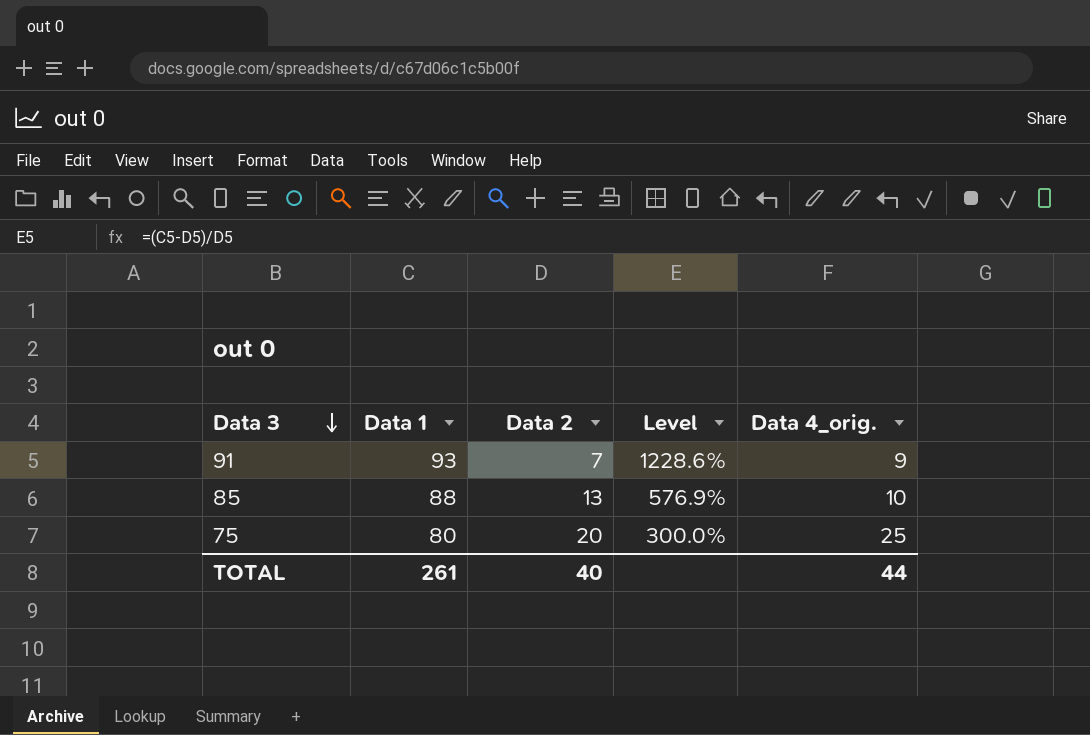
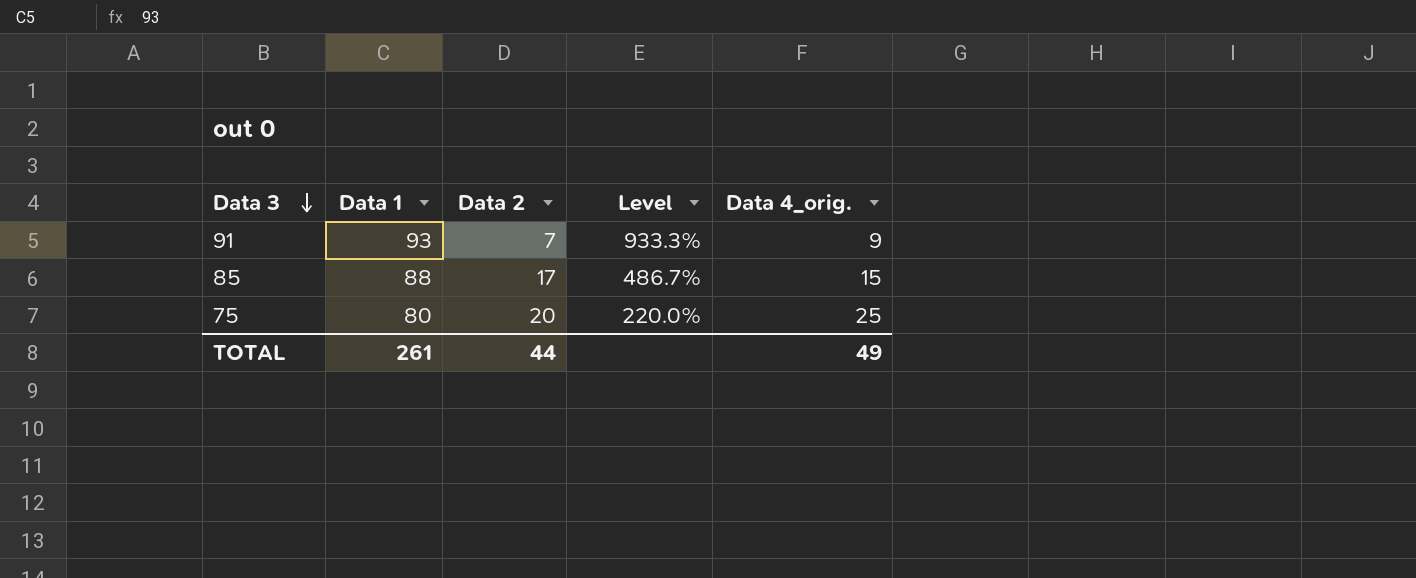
column Level | formula: ([Data 1] - [Data 2]) / [Data 2] -> ([Data 1] - [Data 4_orig.]) / [Data 4_orig.]
85 | Data 2: 13 -> 17
85 | Data 4_orig.: 10 -> 15
TOTAL | Data 2: 40 -> 44
TOTAL | Data 4_orig.: 44 -> 49

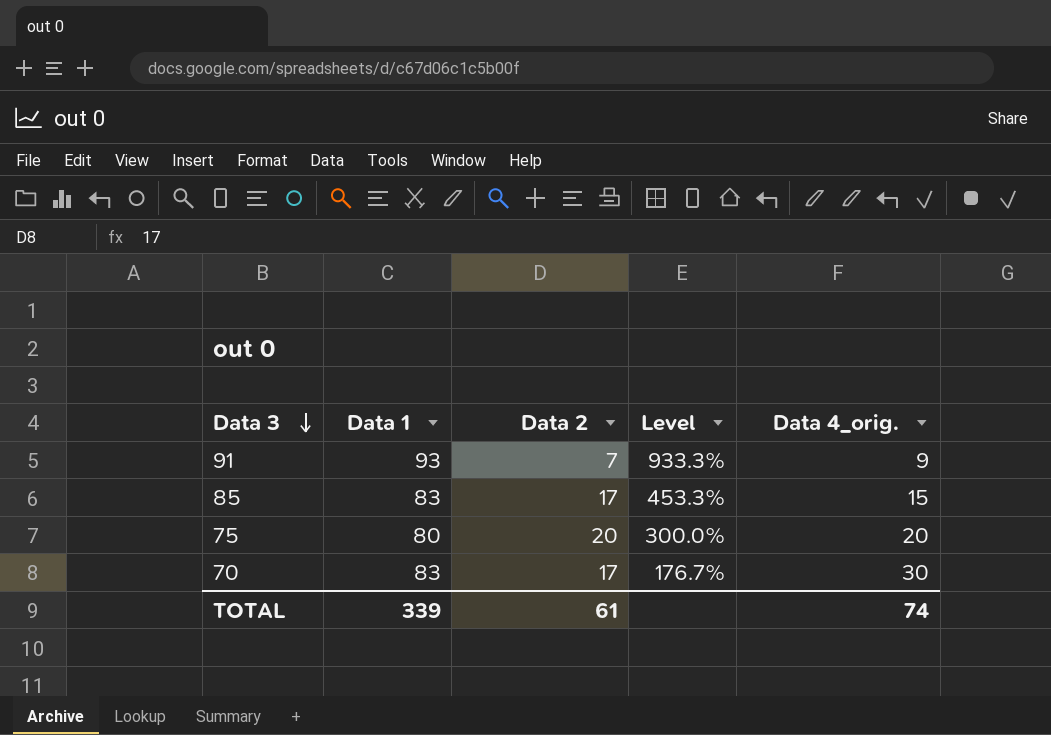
85 | Data 1: 88 -> 83
85 | Level: 486.7% -> 453.3%
75 | Level: 220.0% -> 300.0%
75 | Data 4_orig.: 25 -> 20
row 70: none -> 83 | 17 | 176.7% | 30
TOTAL | Data 1: 261 -> 339
TOTAL | Data 2: 44 -> 61
TOTAL | Data 4_orig.: 49 -> 74

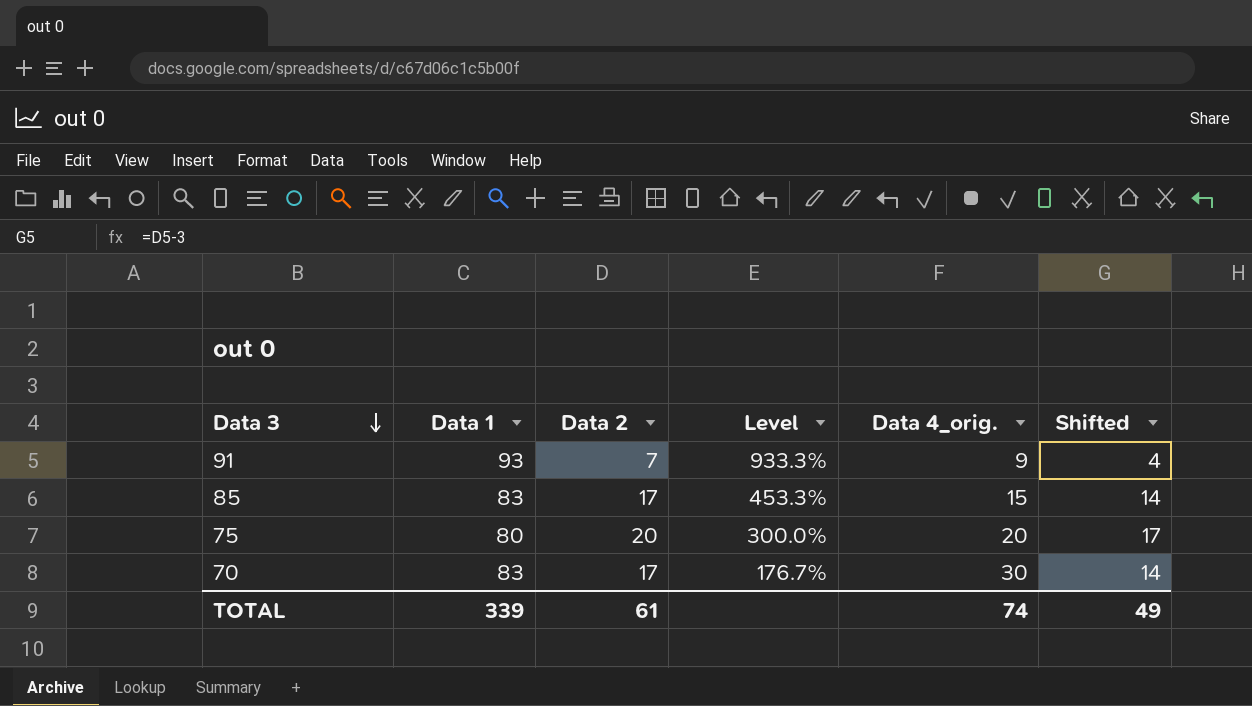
column Shifted | formula: none -> [Data 2] - 3

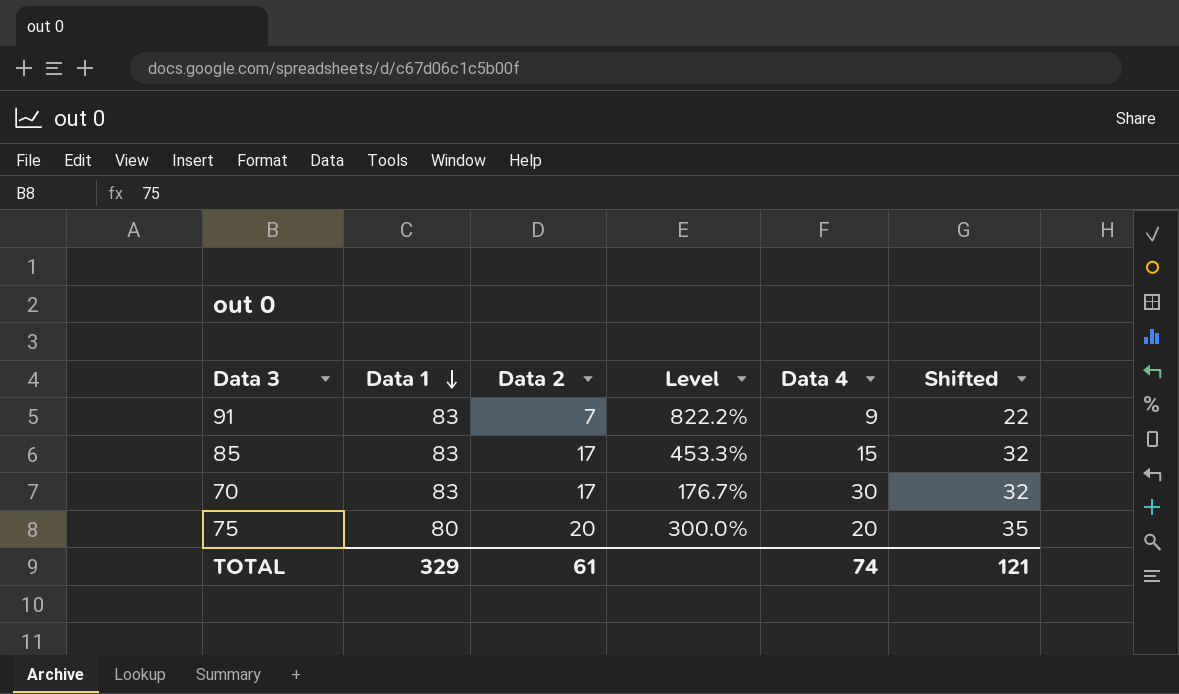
row order: Data 3 descending -> Data 1 descending
column name: Data 4_orig. -> Data 4
column Shifted | formula: [Data 2] - 3 -> [Data 2] + 15
91 | Data 1: 93 -> 83
91 | Level: 933.3% -> 822.2%
TOTAL | Data 1: 339 -> 329
TOTAL | Shifted: 49 -> 121

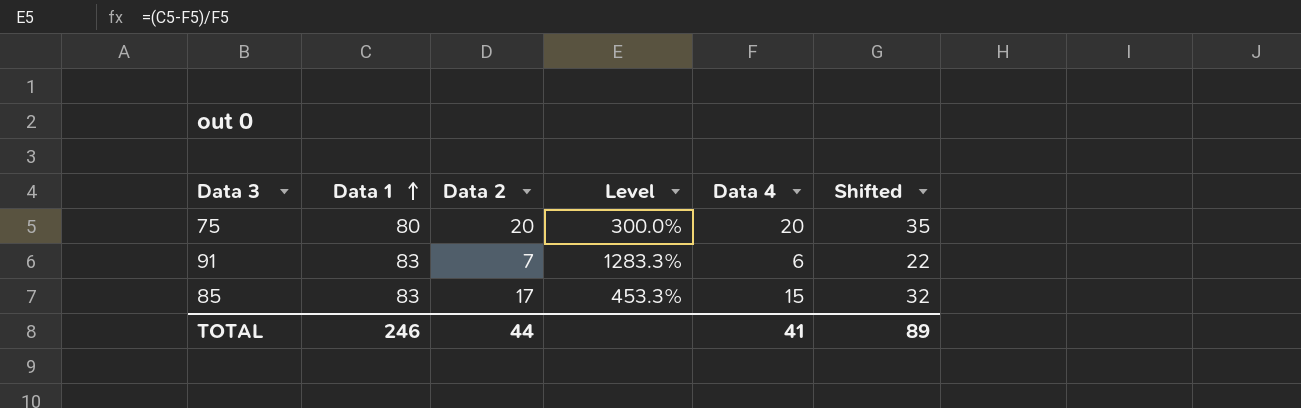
row order: Data 1 descending -> Data 1 ascending
row 70: 83 | 17 | 176.7% | 30 | 32 -> none
91 | Level: 822.2% -> 1283.3%
91 | Data 4: 9 -> 6
TOTAL | Data 1: 329 -> 246
TOTAL | Data 2: 61 -> 44
TOTAL | Data 4: 74 -> 41
TOTAL | Shifted: 121 -> 89

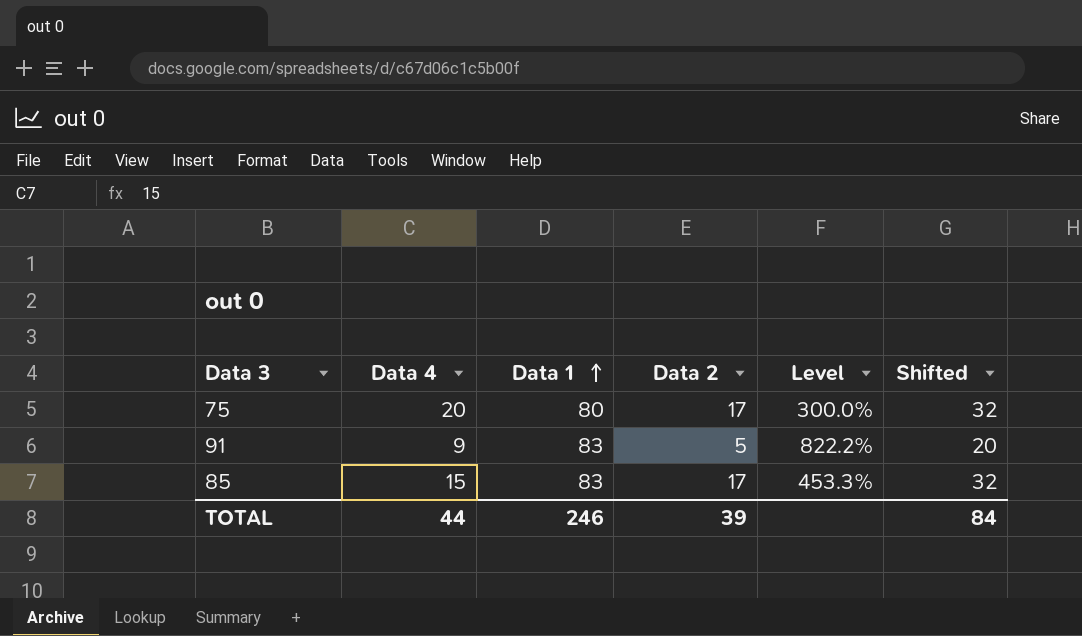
column Data 4 | position: 5 -> 2
75 | Data 2: 20 -> 17
75 | Shifted: 35 -> 32
91 | Data 4: 6 -> 9
91 | Data 2: 7 -> 5
91 | Level: 1283.3% -> 822.2%
91 | Shifted: 22 -> 20
TOTAL | Data 4: 41 -> 44
TOTAL | Data 2: 44 -> 39
TOTAL | Shifted: 89 -> 84

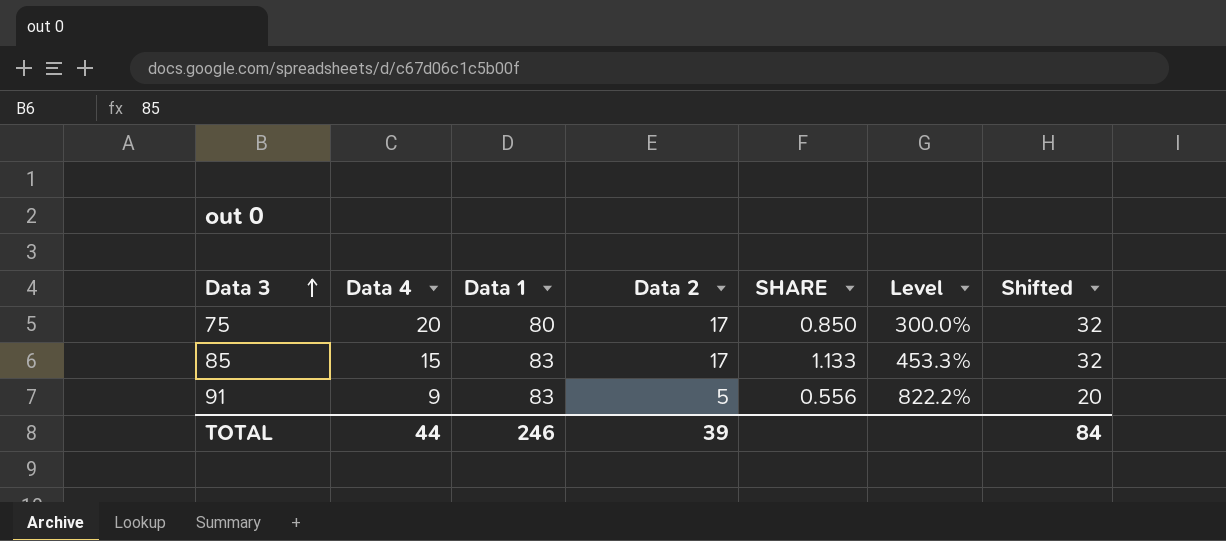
row order: Data 1 ascending -> Data 3 ascending
column SHARE | formula: none -> [Data 2] / [Data 4]

